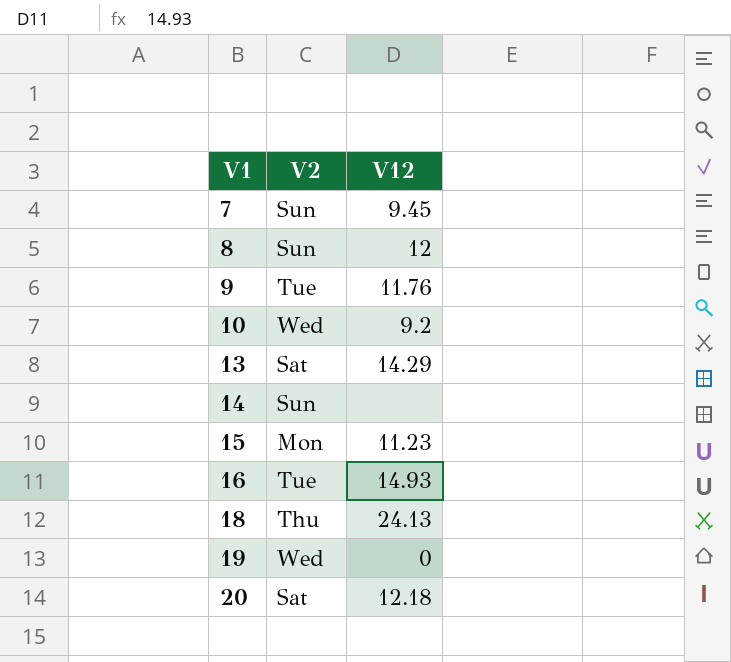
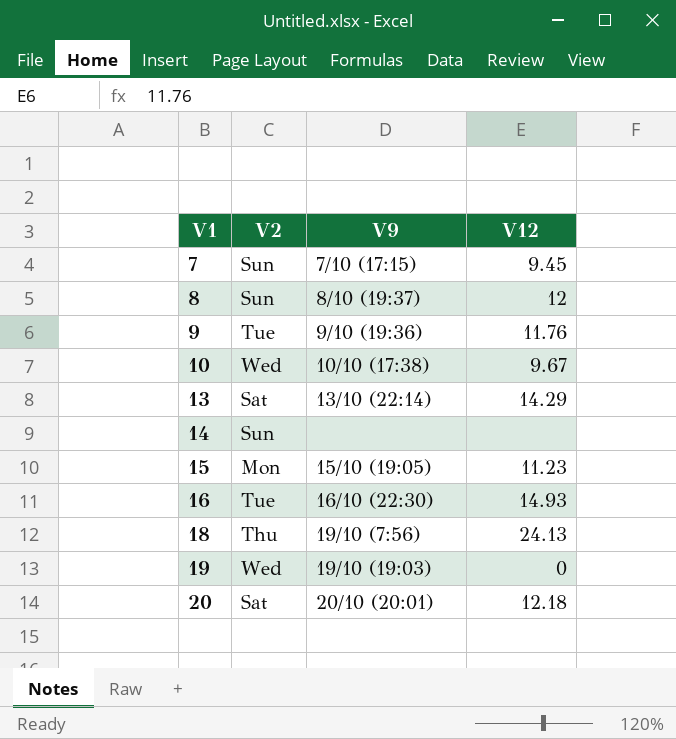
column V9 | position: none -> 3
10 | V12: 9.2 -> 9.67

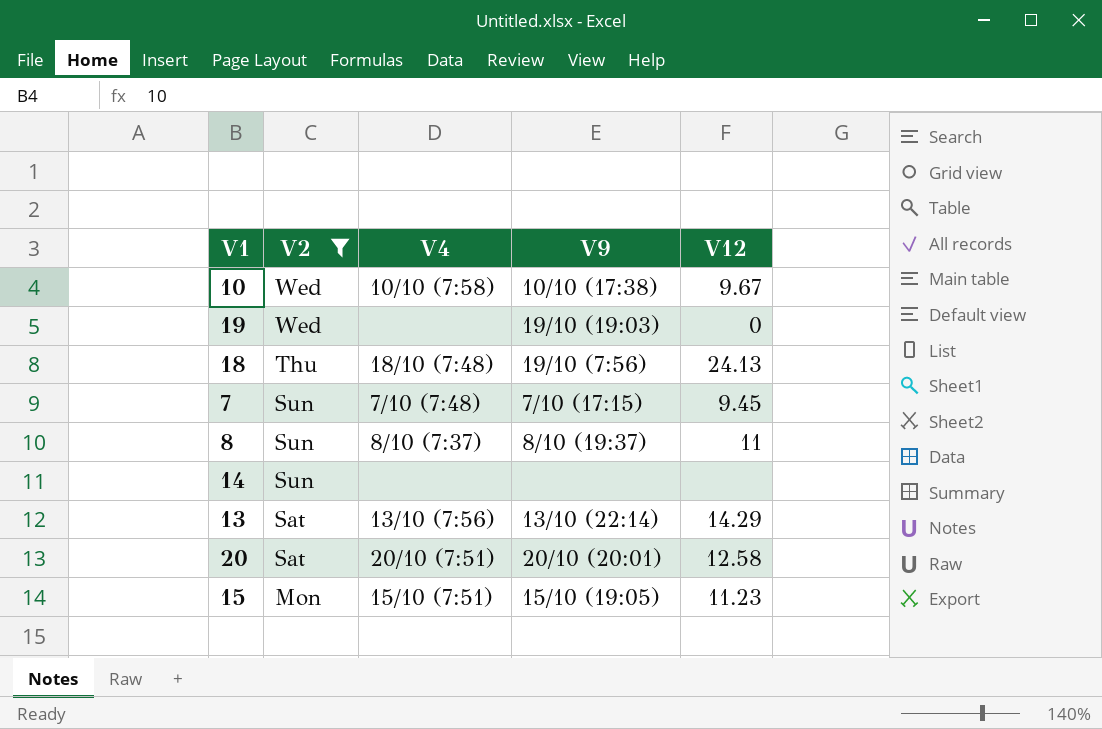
filter: none -> V2 != Tue
row order: V1 ascending -> V2 descending
column V4 | position: none -> 3
8 | V12: 12 -> 11
20 | V12: 12.18 -> 12.58

